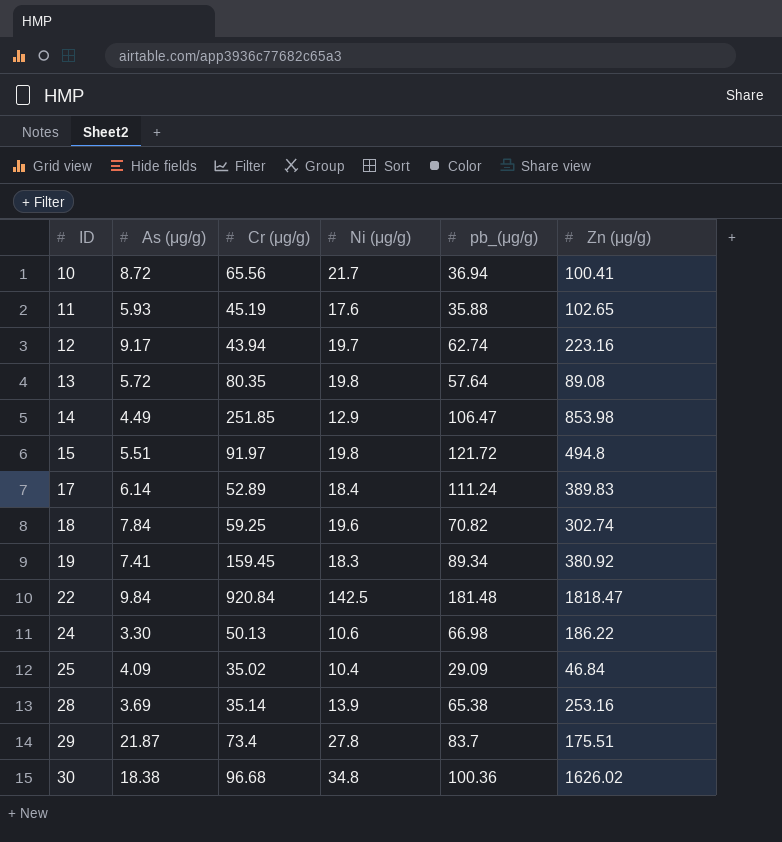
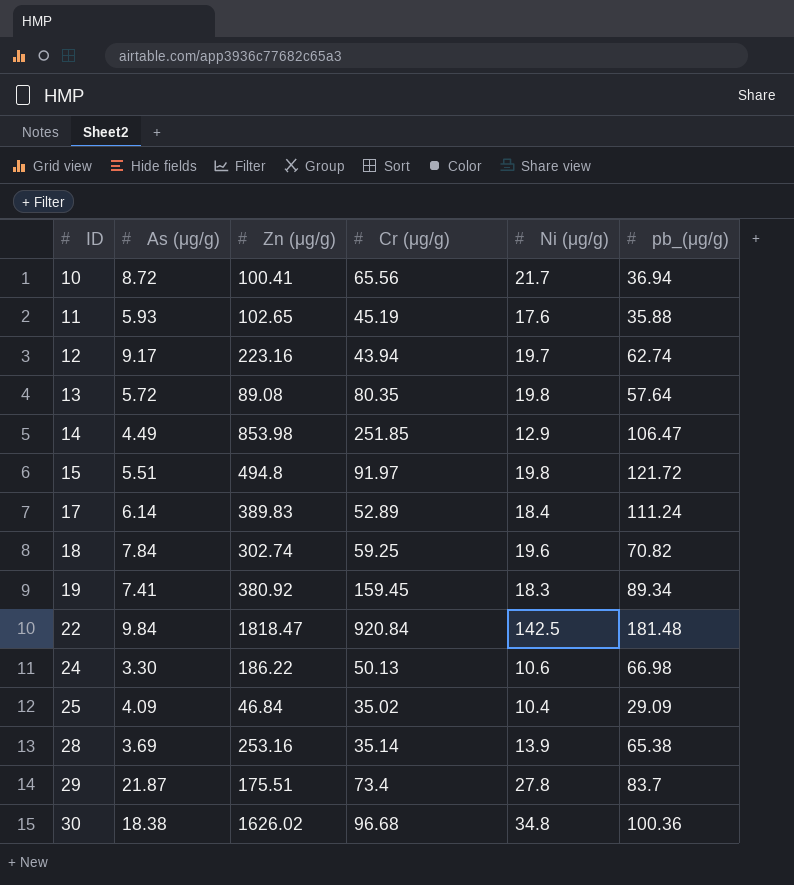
column Zn (μg/g) | position: 6 -> 3

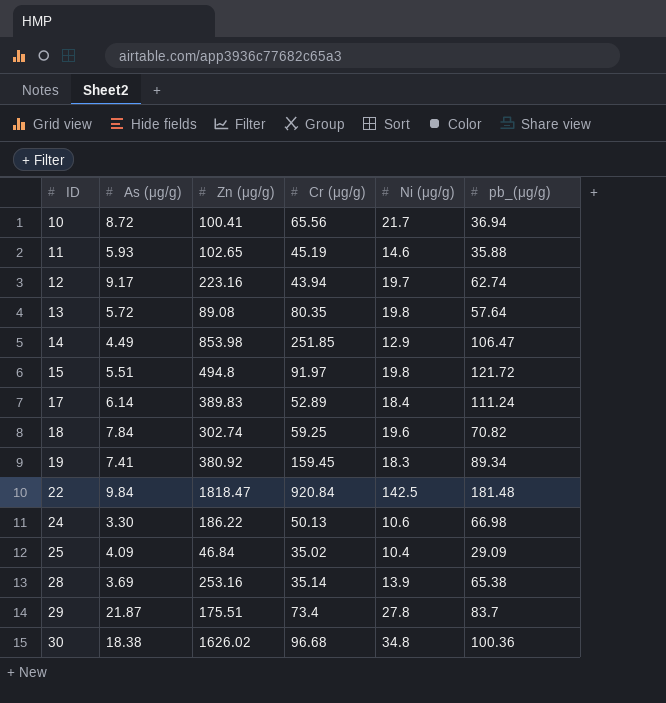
11 | Ni (μg/g): 17.6 -> 14.6

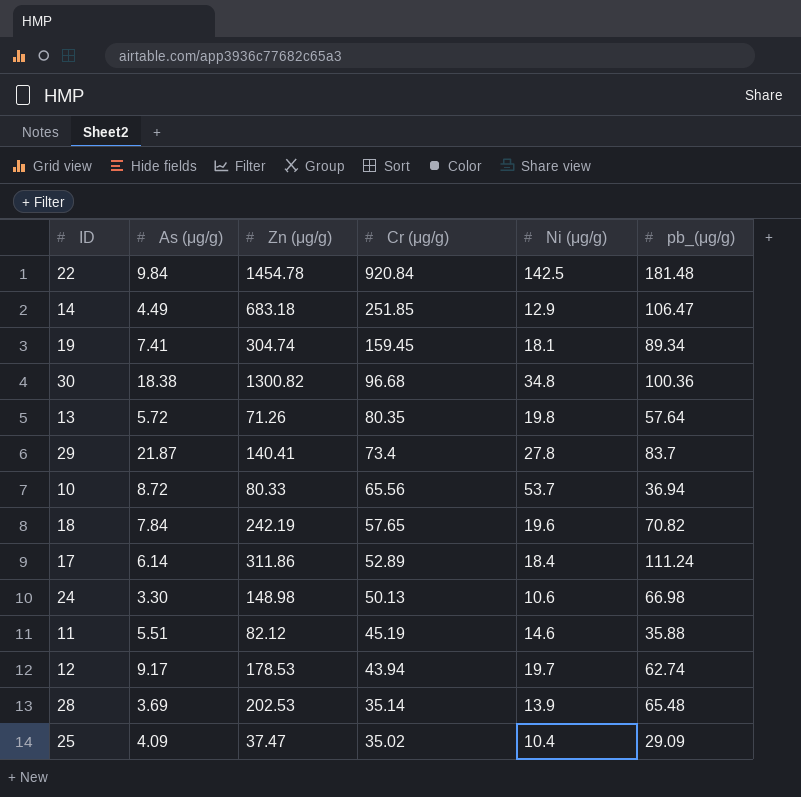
row order: ID ascending -> Cr (μg/g) descending
row 15: 5.51 | 494.8 | 91.97 | 19.8 | 121.72 -> none
22 | Zn (μg/g): 1818.47 -> 1454.78
14 | Zn (μg/g): 853.98 -> 683.18
19 | Zn (μg/g): 380.92 -> 304.74
19 | Ni (μg/g): 18.3 -> 18.1
30 | Zn (μg/g): 1626.02 -> 1300.82
13 | Zn (μg/g): 89.08 -> 71.26
29 | Zn (μg/g): 175.51 -> 140.41
10 | Zn (μg/g): 100.41 -> 80.33
10 | Ni (μg/g): 21.7 -> 53.7
18 | Zn (μg/g): 302.74 -> 242.19
18 | Cr (μg/g): 59.25 -> 57.65
17 | Zn (μg/g): 389.83 -> 311.86
24 | Zn (μg/g): 186.22 -> 148.98
11 | As (μg/g): 5.93 -> 5.51
11 | Zn (μg/g): 102.65 -> 82.12
12 | Zn (μg/g): 223.16 -> 178.53
28 | Zn (μg/g): 253.16 -> 202.53
28 | pb_(μg/g): 65.38 -> 65.48
25 | Zn (μg/g): 46.84 -> 37.47

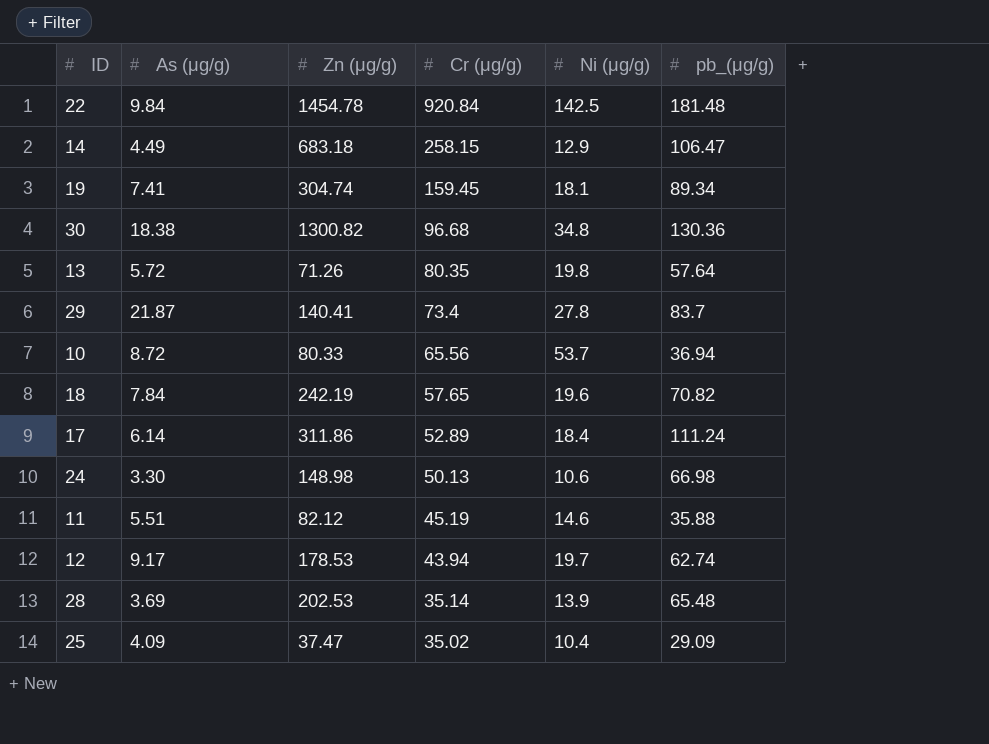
14 | Cr (μg/g): 251.85 -> 258.15
30 | pb_(μg/g): 100.36 -> 130.36

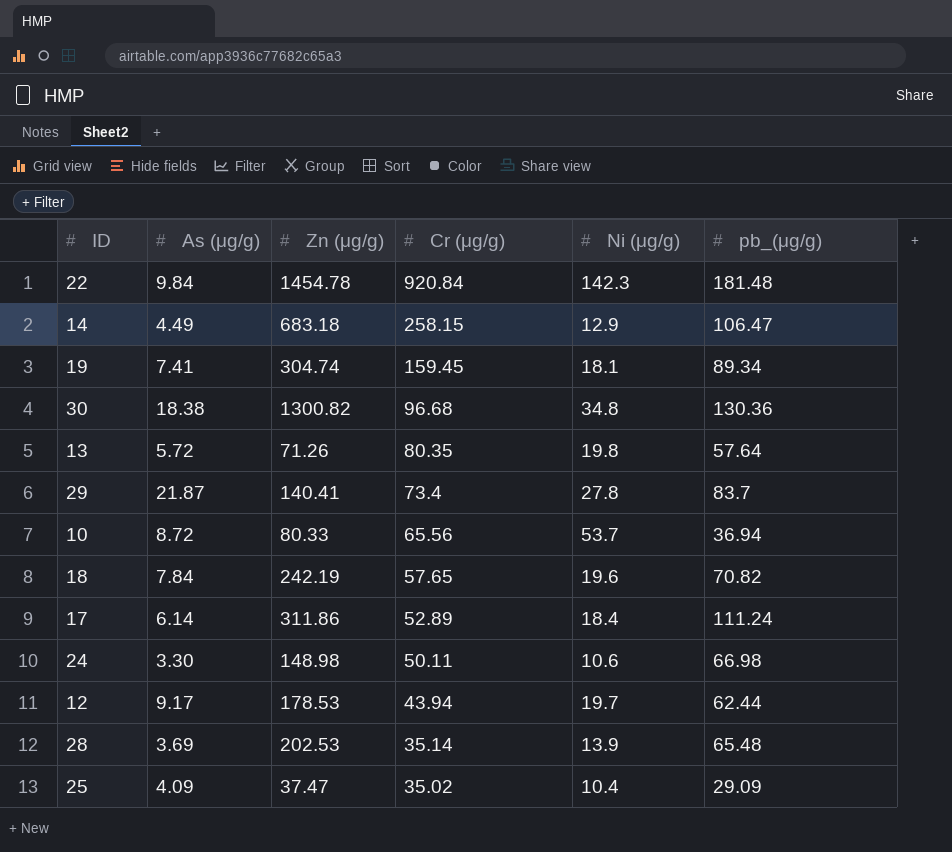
row 11: 5.51 | 82.12 | 45.19 | 14.6 | 35.88 -> none
22 | Ni (μg/g): 142.5 -> 142.3
24 | Cr (μg/g): 50.13 -> 50.11
12 | pb_(μg/g): 62.74 -> 62.44

